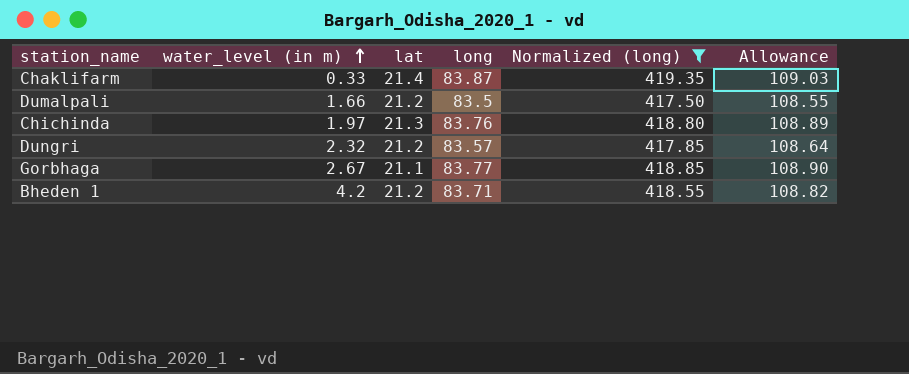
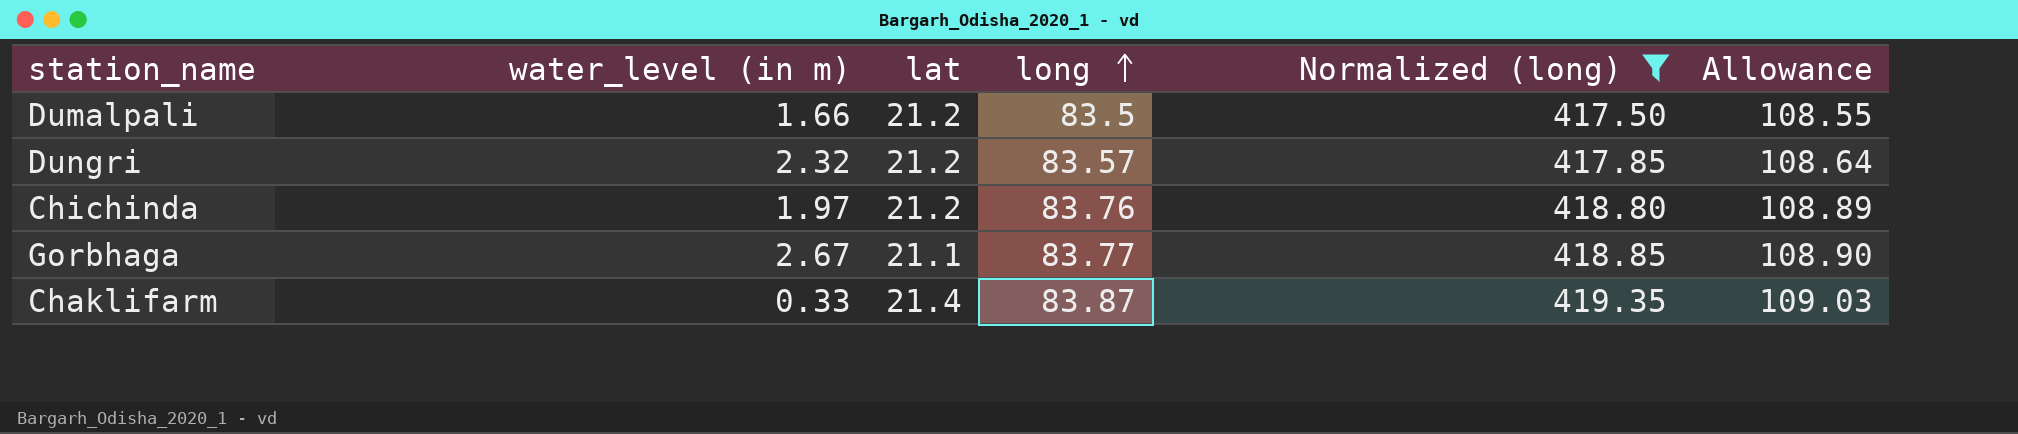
row order: water_level (in m) ascending -> long ascending
row Bheden 1: 4.2 | 21.2 | 83.71 | 418.55 | 108.82 -> none
Chichinda | lat: 21.3 -> 21.2

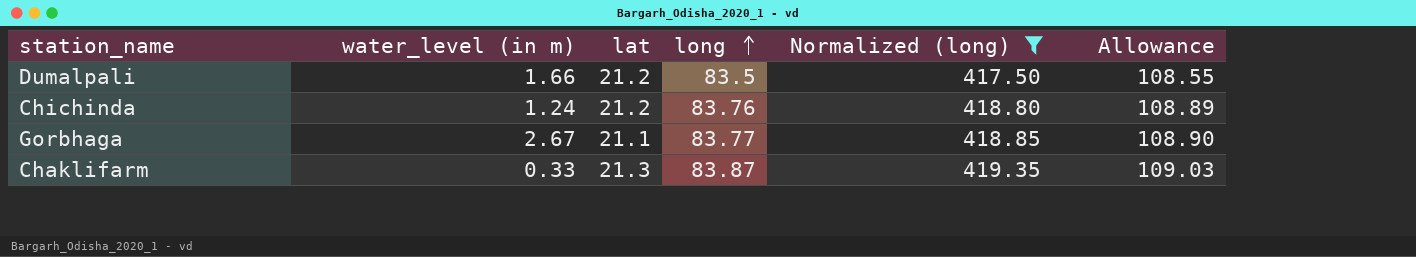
row Dungri: 2.32 | 21.2 | 83.57 | 417.85 | 108.64 -> none
Chichinda | water_level (in m): 1.97 -> 1.24
Chaklifarm | lat: 21.4 -> 21.3

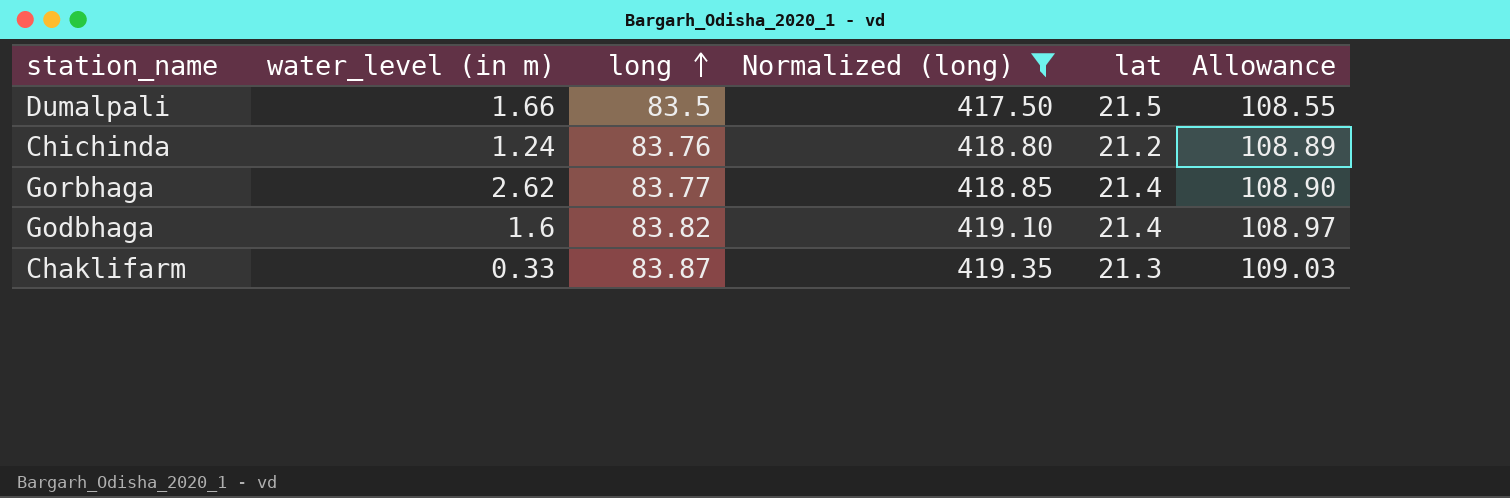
column lat | position: 3 -> 5
Dumalpali | lat: 21.2 -> 21.5
Gorbhaga | water_level (in m): 2.67 -> 2.62
Gorbhaga | lat: 21.1 -> 21.4
row Godbhaga: none -> 1.6 | 83.82 | 419.10 | 21.4 | 108.97

